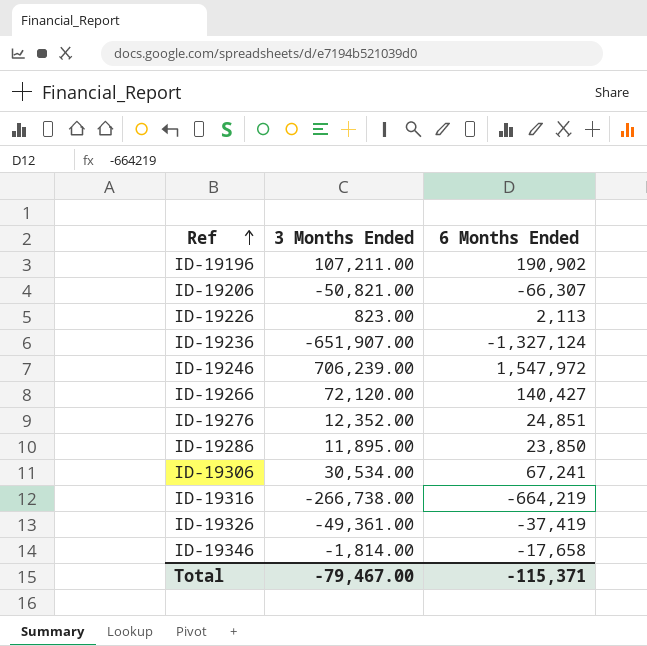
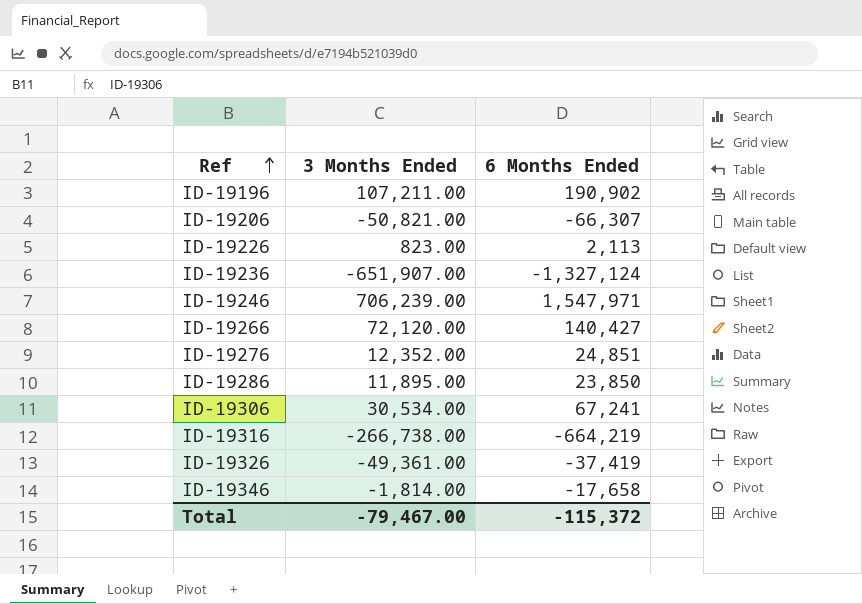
ID-19246 | 6 Months Ended: 1,547,972 -> 1,547,971
Total | 6 Months Ended: -115,371 -> -115,372

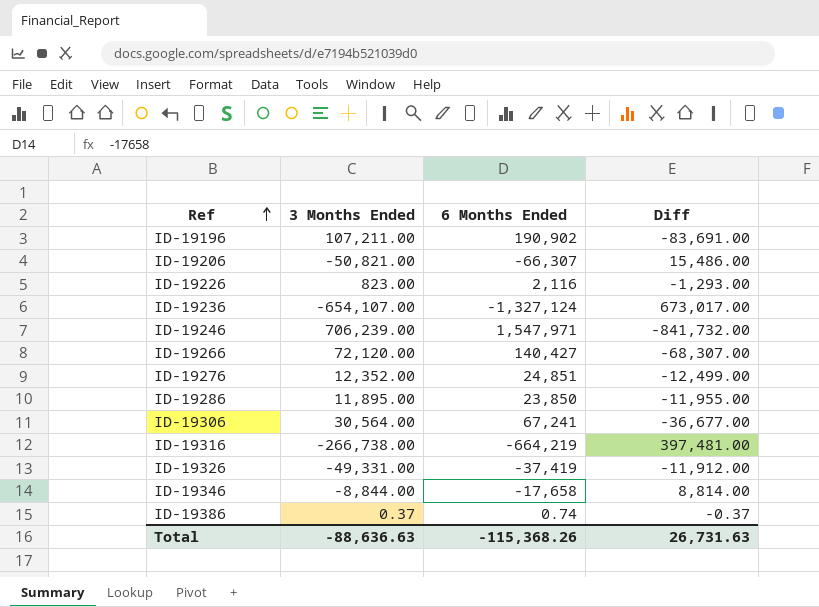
column Diff | formula: none -> [3 Months Ended] - [6 Months Ended]
ID-19226 | 6 Months Ended: 2,113 -> 2,116
ID-19236 | 3 Months Ended: -651,907.00 -> -654,107.00
ID-19306 | 3 Months Ended: 30,534.00 -> 30,564.00
ID-19326 | 3 Months Ended: -49,361.00 -> -49,331.00
ID-19346 | 3 Months Ended: -1,814.00 -> -8,844.00
row ID-19386: none -> 0.37 | 0.74 | -0.37
Total | 3 Months Ended: -79,467.00 -> -88,636.63
Total | 6 Months Ended: -115,372 -> -115,368.26

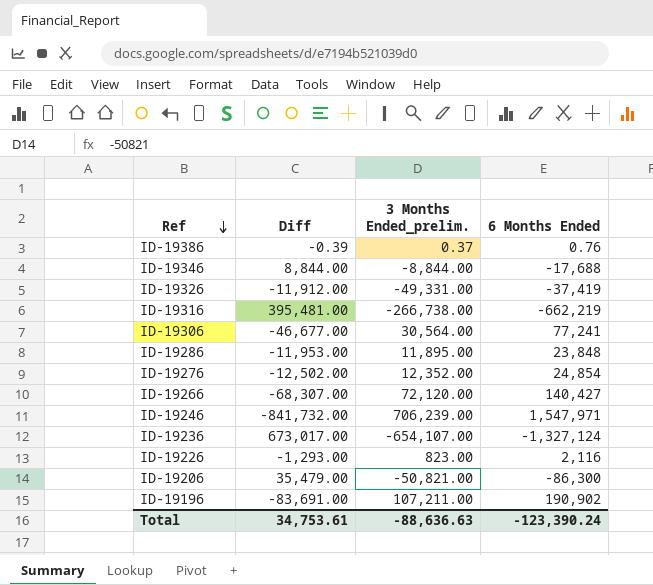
row order: Ref ascending -> Ref descending
column Diff | position: 4 -> 2
column name: 3 Months Ended -> 3 Months Ended_prelim.
ID-19386 | Diff: -0.37 -> -0.39
ID-19386 | 6 Months Ended: 0.74 -> 0.76
ID-19346 | Diff: 8,814.00 -> 8,844.00
ID-19346 | 6 Months Ended: -17,658 -> -17,688
ID-19316 | Diff: 397,481.00 -> 395,481.00
ID-19316 | 6 Months Ended: -664,219 -> -662,219
ID-19306 | Diff: -36,677.00 -> -46,677.00
ID-19306 | 6 Months Ended: 67,241 -> 77,241
ID-19286 | Diff: -11,955.00 -> -11,953.00
ID-19286 | 6 Months Ended: 23,850 -> 23,848
ID-19276 | Diff: -12,499.00 -> -12,502.00
ID-19276 | 6 Months Ended: 24,851 -> 24,854
ID-19206 | Diff: 15,486.00 -> 35,479.00
ID-19206 | 6 Months Ended: -66,307 -> -86,300
Total | Diff: 26,731.63 -> 34,753.61
Total | 6 Months Ended: -115,368.26 -> -123,390.24

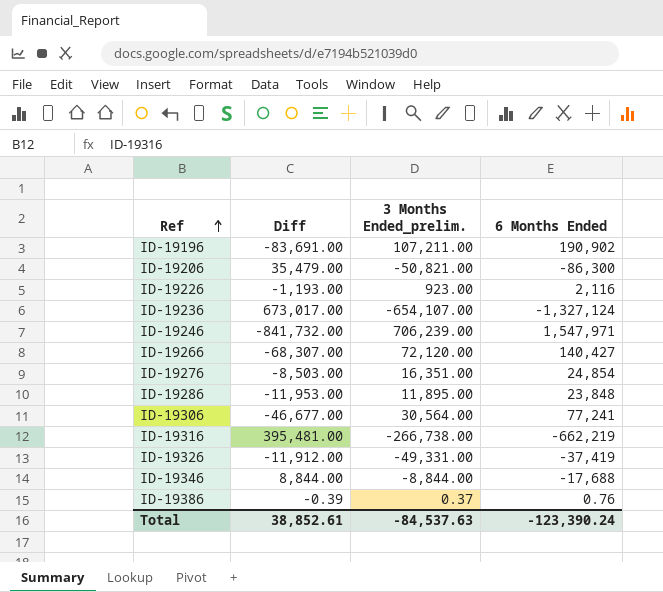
row order: Ref descending -> Ref ascending
ID-19226 | Diff: -1,293.00 -> -1,193.00
ID-19226 | 3 Months Ended_prelim.: 823.00 -> 923.00
ID-19276 | Diff: -12,502.00 -> -8,503.00
ID-19276 | 3 Months Ended_prelim.: 12,352.00 -> 16,351.00
Total | Diff: 34,753.61 -> 38,852.61
Total | 3 Months Ended_prelim.: -88,636.63 -> -84,537.63

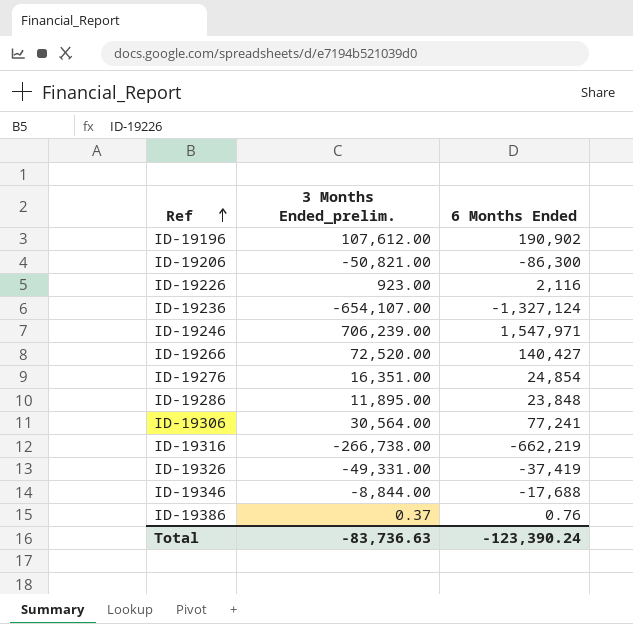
column Diff | formula: [3 Months Ended_prelim.] - [6 Months Ended] -> none
ID-19196 | 3 Months Ended_prelim.: 107,211.00 -> 107,612.00
ID-19266 | 3 Months Ended_prelim.: 72,120.00 -> 72,520.00
Total | 3 Months Ended_prelim.: -84,537.63 -> -83,736.63

